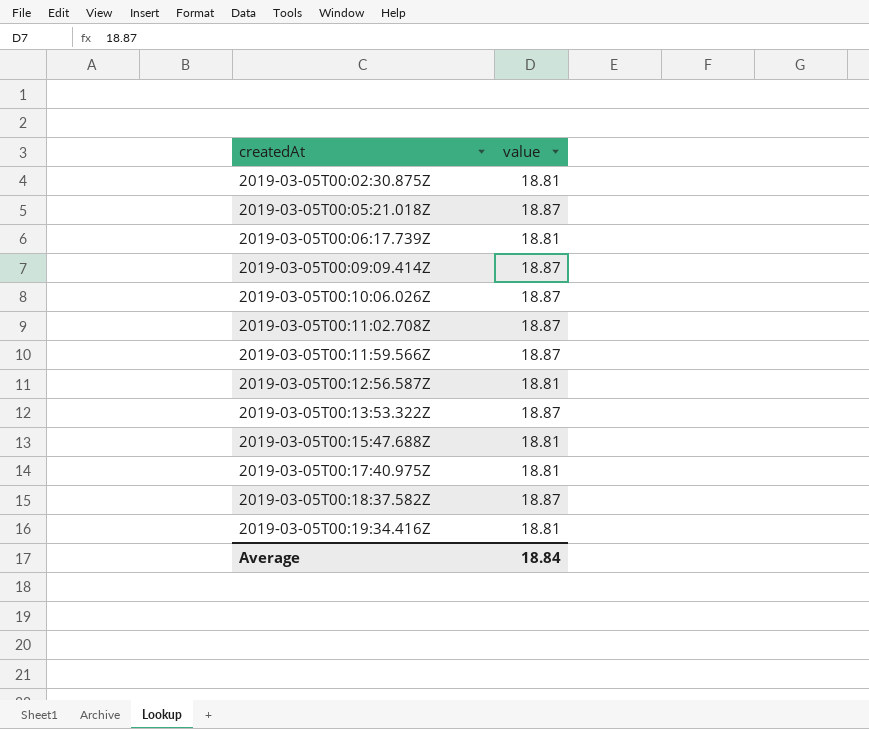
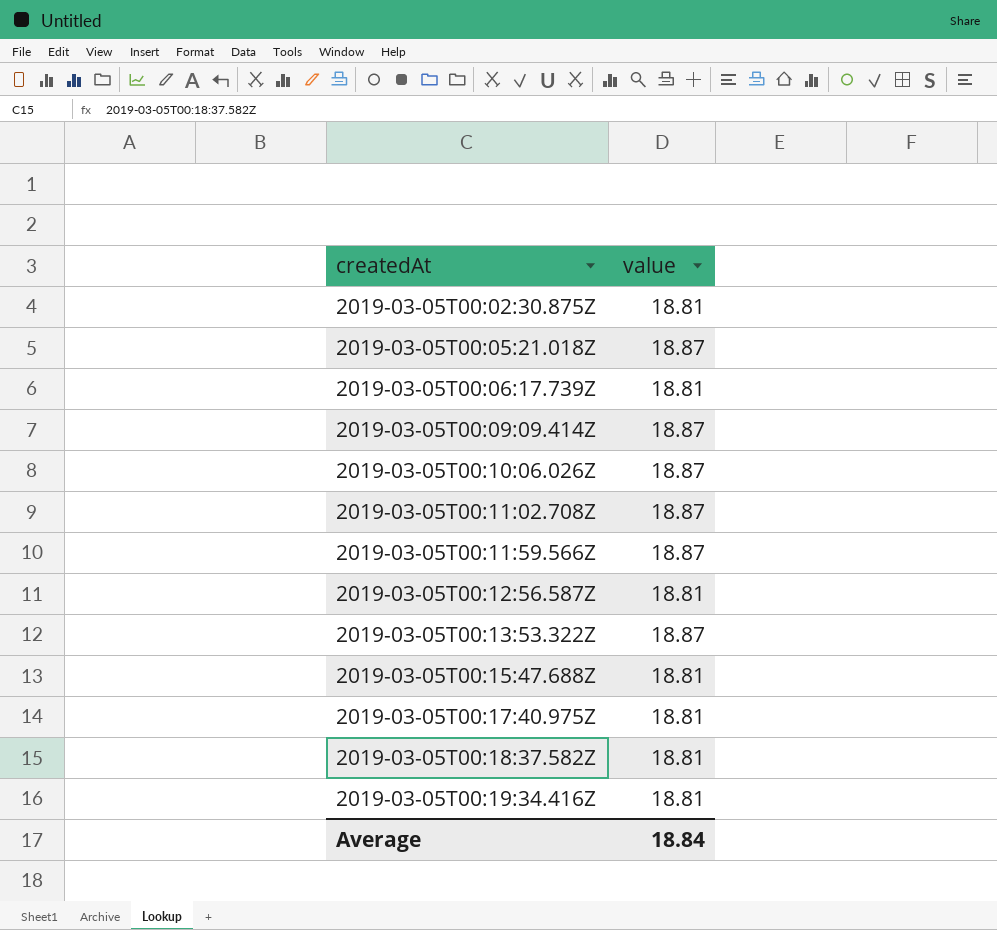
2019-03-05T00:18:37.582Z | value: 18.87 -> 18.81

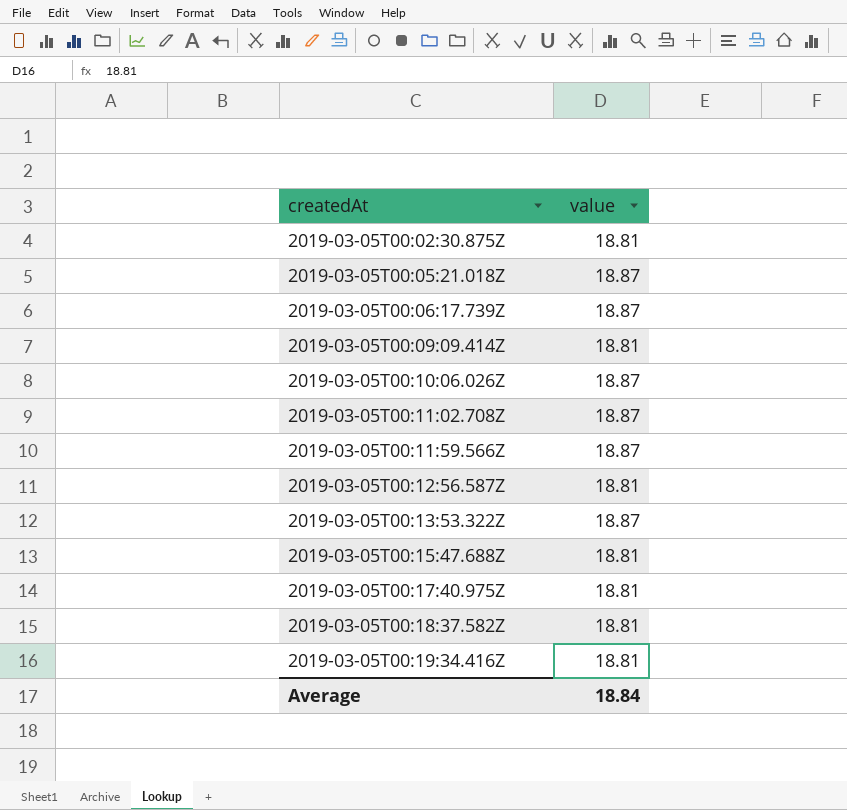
2019-03-05T00:06:17.739Z | value: 18.81 -> 18.87
2019-03-05T00:09:09.414Z | value: 18.87 -> 18.81

